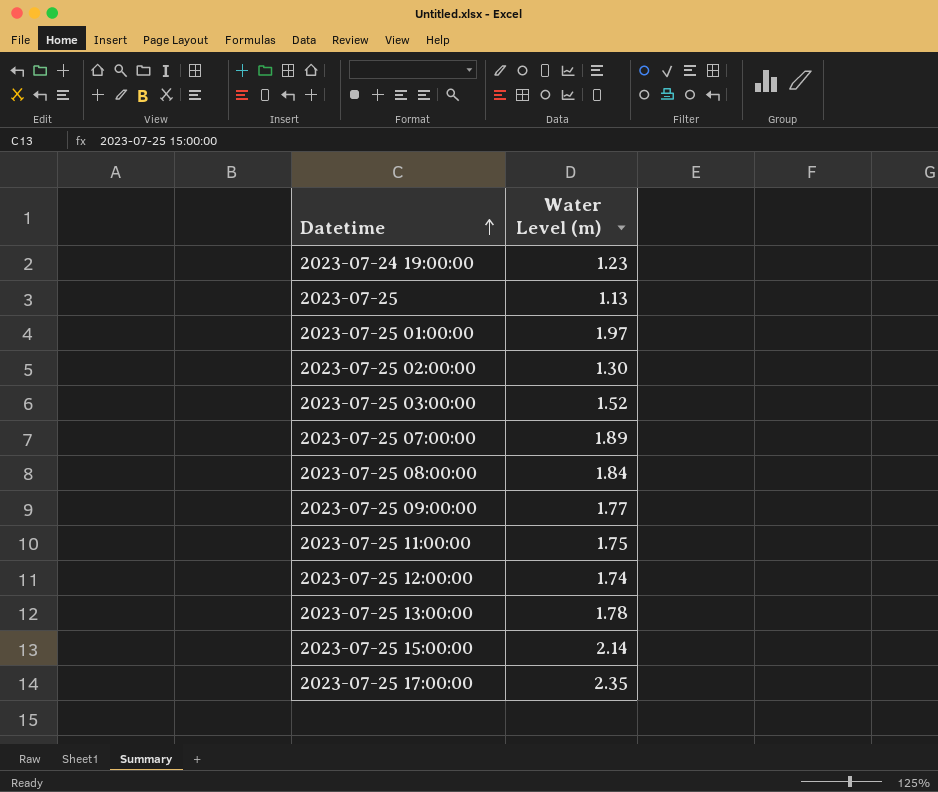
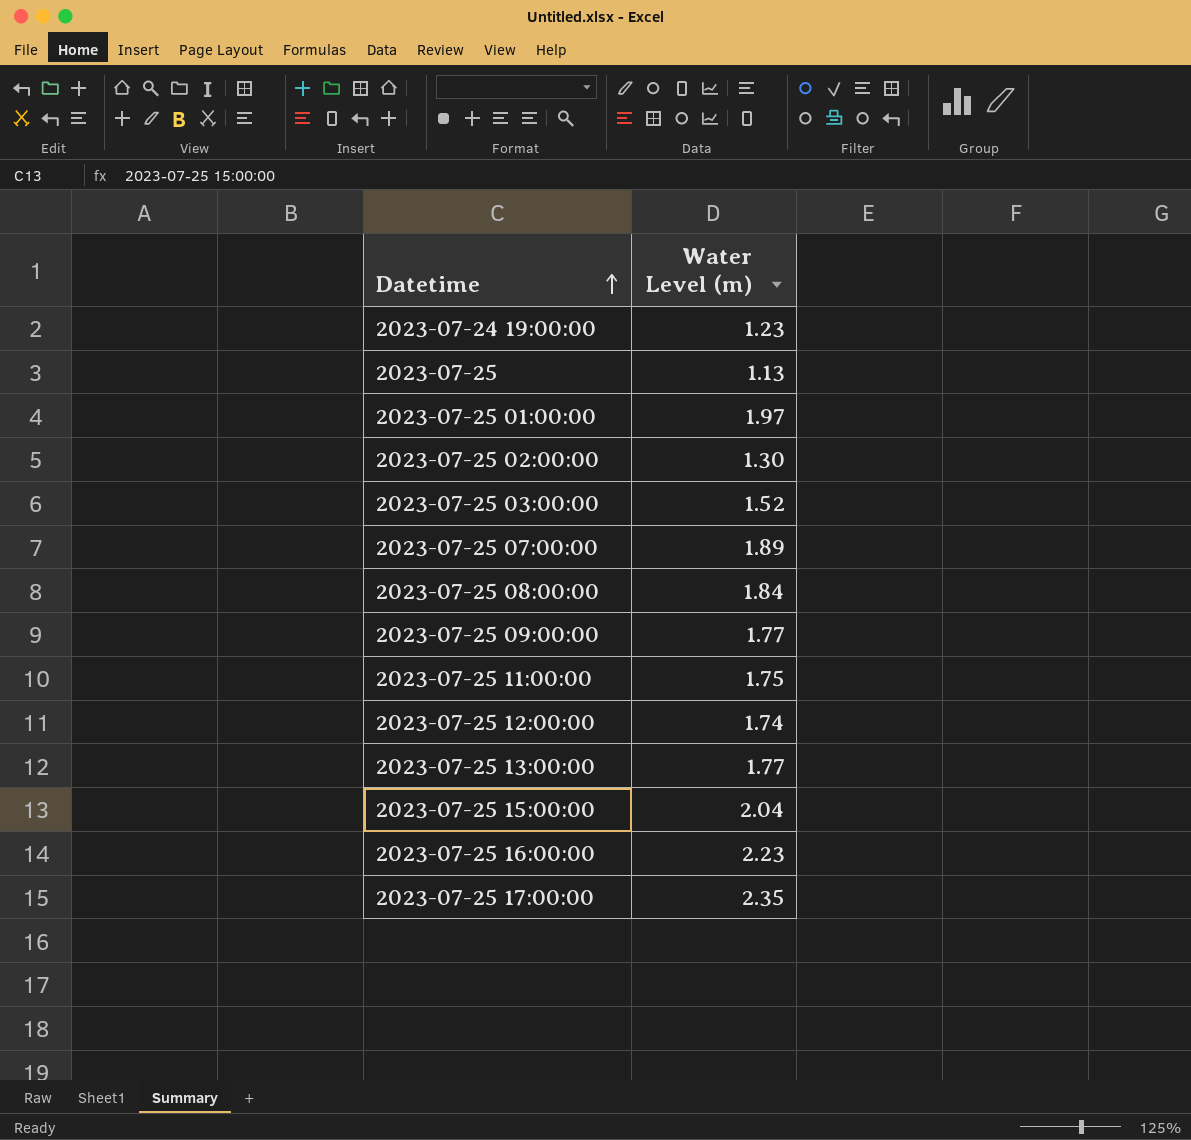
2023-07-25 13:00:00 | Water Level (m): 1.78 -> 1.77
2023-07-25 15:00:00 | Water Level (m): 2.14 -> 2.04
row 2023-07-25 16:00:00: none -> 2.23

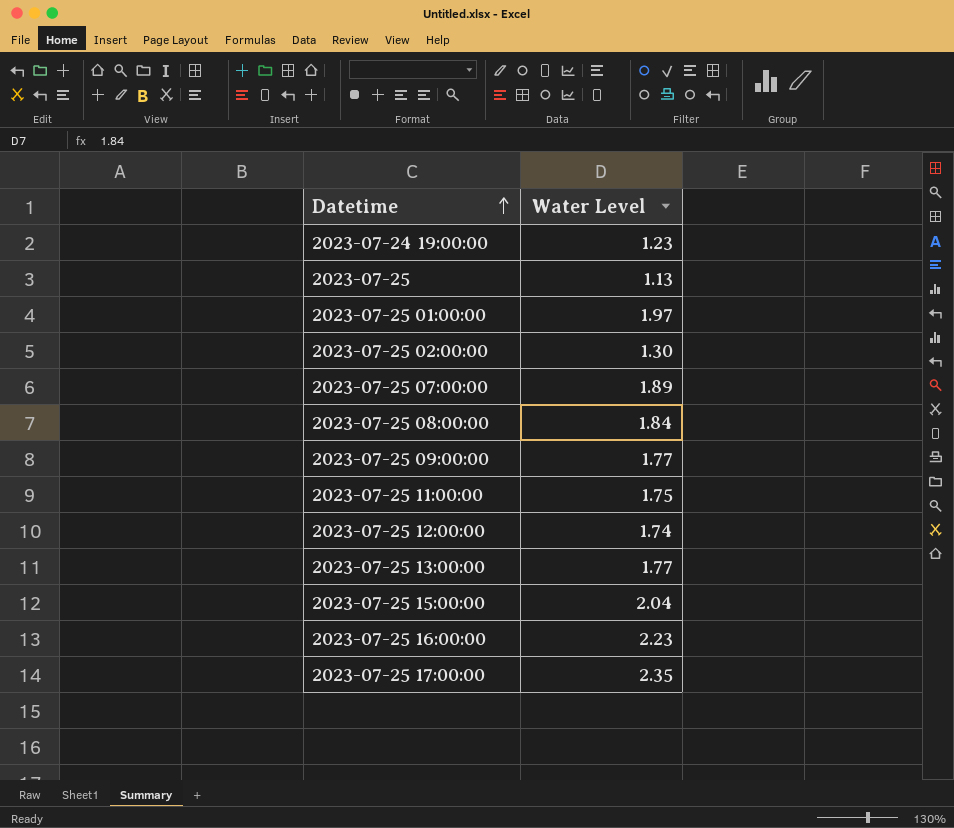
column name: Water Level (m) -> Water Level
row 2023-07-25 03:00:00: 1.52 -> none

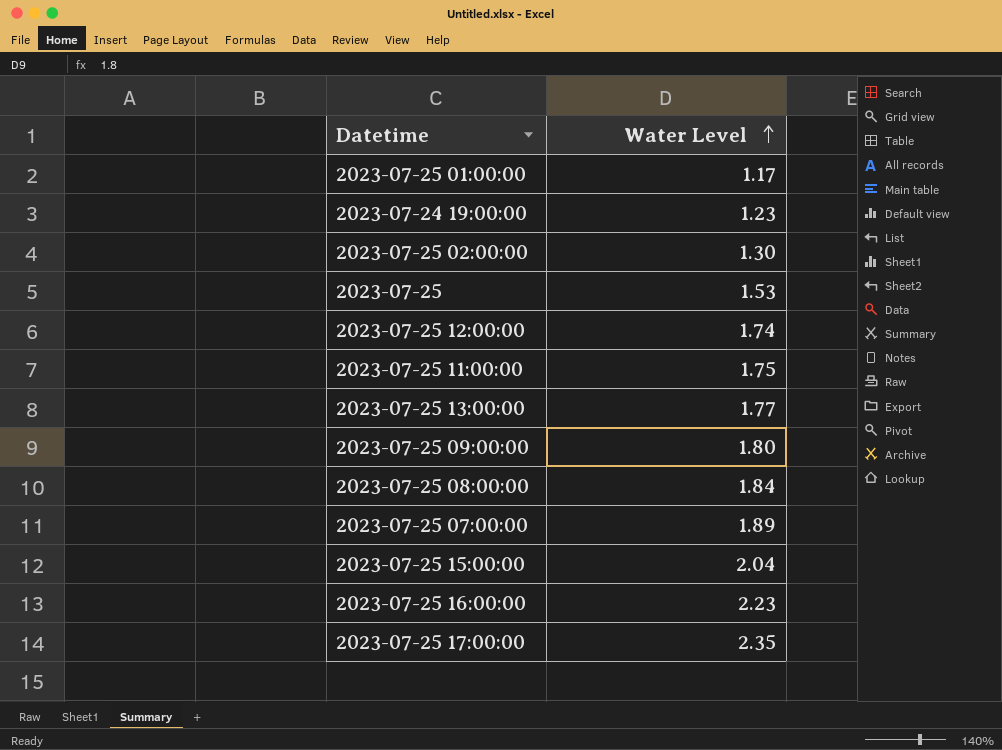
row order: Datetime ascending -> Water Level ascending
2023-07-25 01:00:00 | Water Level: 1.97 -> 1.17
2023-07-25 | Water Level: 1.13 -> 1.53
2023-07-25 09:00:00 | Water Level: 1.77 -> 1.80

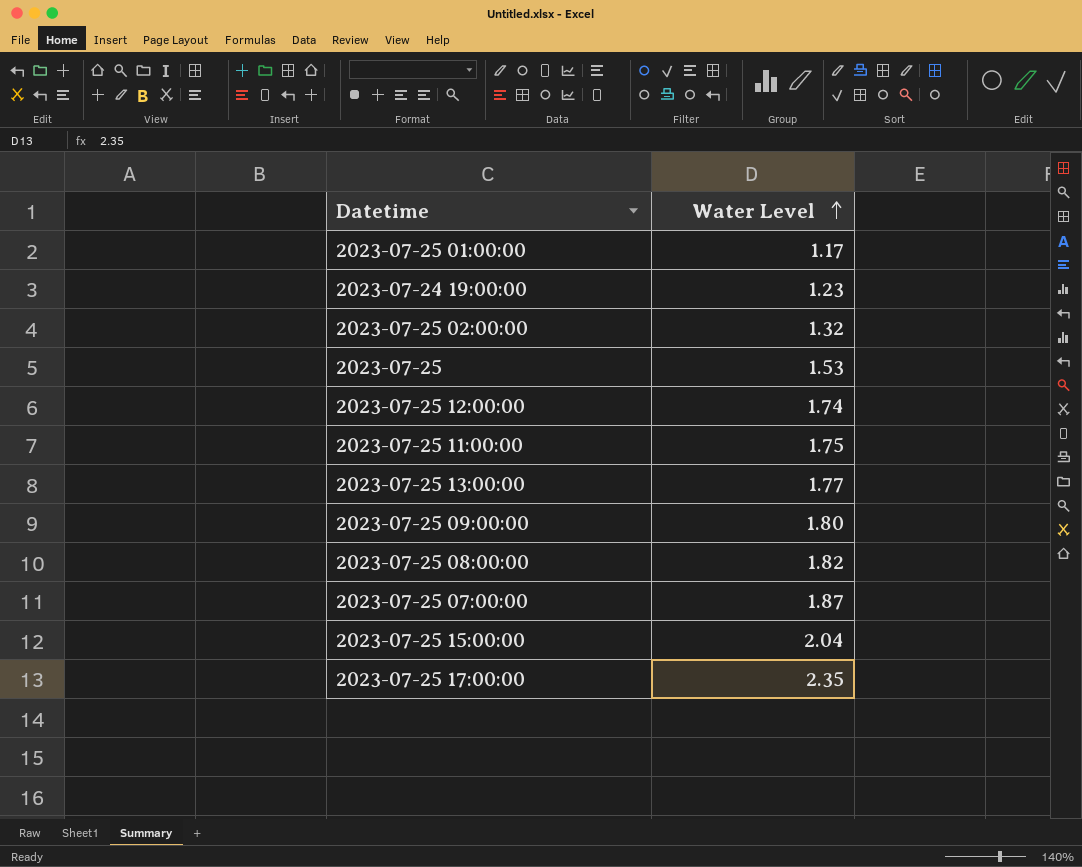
row 2023-07-25 16:00:00: 2.23 -> none
2023-07-25 02:00:00 | Water Level: 1.30 -> 1.32
2023-07-25 08:00:00 | Water Level: 1.84 -> 1.82
2023-07-25 07:00:00 | Water Level: 1.89 -> 1.87

